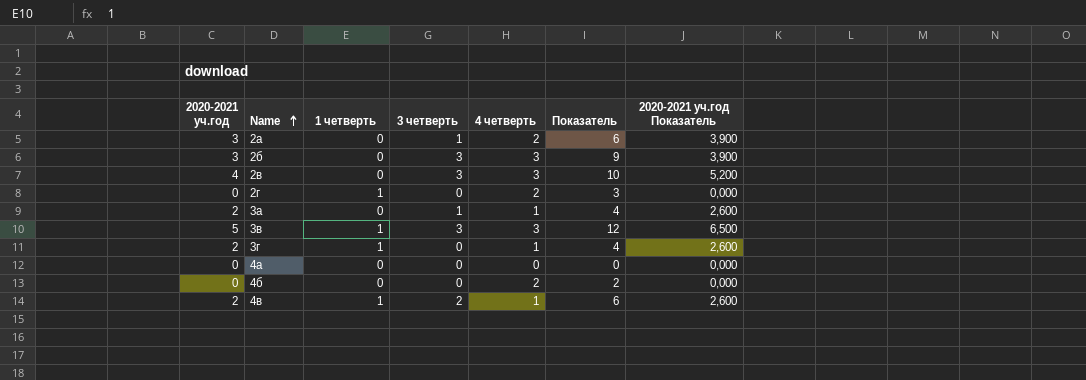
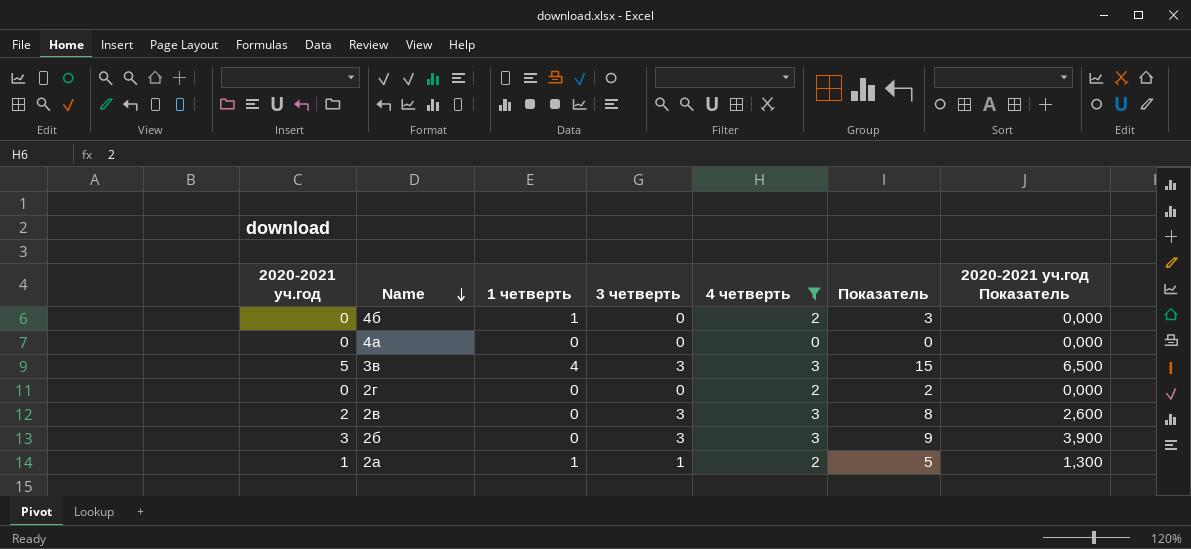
filter: none -> 4 четверть != 1
row order: Name ascending -> Name descending
4б | 1 четверть: 0 -> 1
4б | Показатель: 2 -> 3
3в | 1 четверть: 1 -> 4
3в | Показатель: 12 -> 15
2г | 1 четверть: 1 -> 0
2г | Показатель: 3 -> 2
2в | 2020-2021 уч.год: 4 -> 2
2в | Показатель: 10 -> 8
2в | 2020-2021 уч.год Показатель: 5,200 -> 2,600
2а | 2020-2021 уч.год: 3 -> 1
2а | 1 четверть: 0 -> 1
2а | Показатель: 6 -> 5
2а | 2020-2021 уч.год Показатель: 3,900 -> 1,300

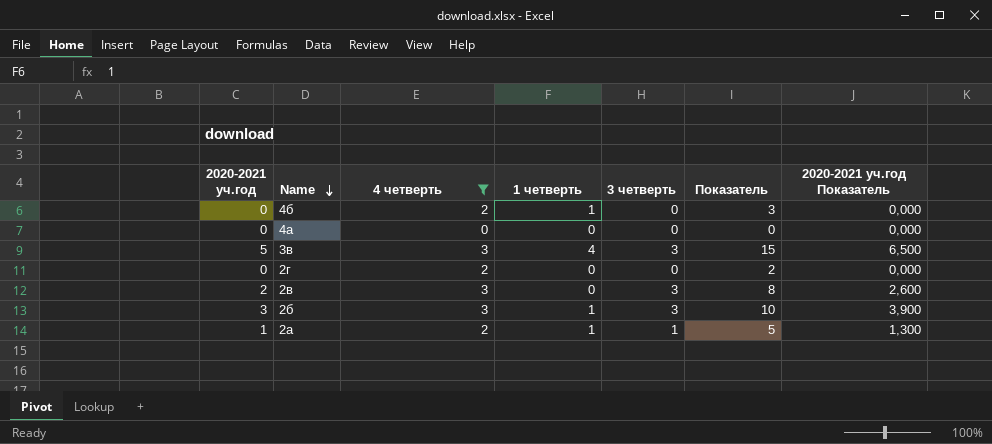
column 4 четверть | position: 5 -> 3
2б | 1 четверть: 0 -> 1
2б | Показатель: 9 -> 10

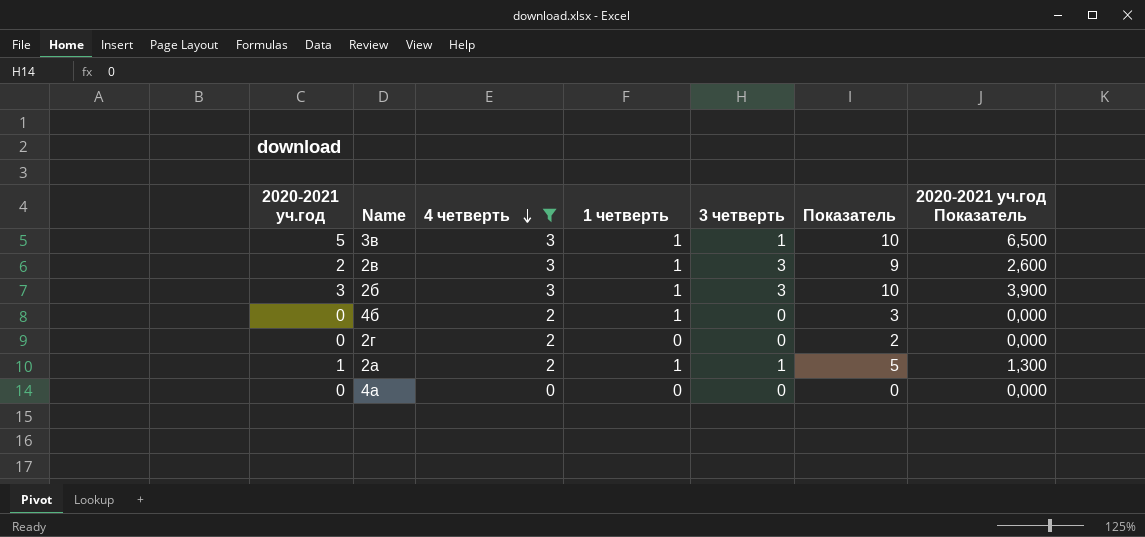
row order: Name descending -> 4 четверть descending
3в | 1 четверть: 4 -> 1
3в | 3 четверть: 3 -> 1
3в | Показатель: 15 -> 10
2в | 1 четверть: 0 -> 1
2в | Показатель: 8 -> 9

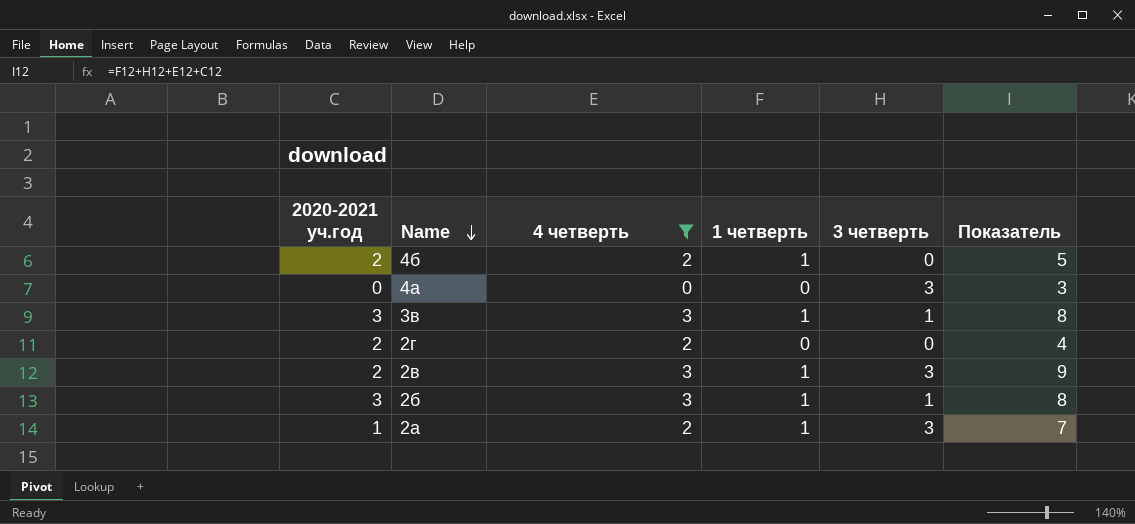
row order: 4 четверть descending -> Name descending
column 2020-2021 уч.год Показатель | formula: [2020-2021 уч.год] * 1,3 -> none
4б | 2020-2021 уч.год: 0 -> 2
4б | Показатель: 3 -> 5
4а | 3 четверть: 0 -> 3
4а | Показатель: 0 -> 3
3в | 2020-2021 уч.год: 5 -> 3
3в | Показатель: 10 -> 8
2г | 2020-2021 уч.год: 0 -> 2
2г | Показатель: 2 -> 4
2б | 3 четверть: 3 -> 1
2б | Показатель: 10 -> 8
2а | 3 четверть: 1 -> 3
2а | Показатель: 5 -> 7

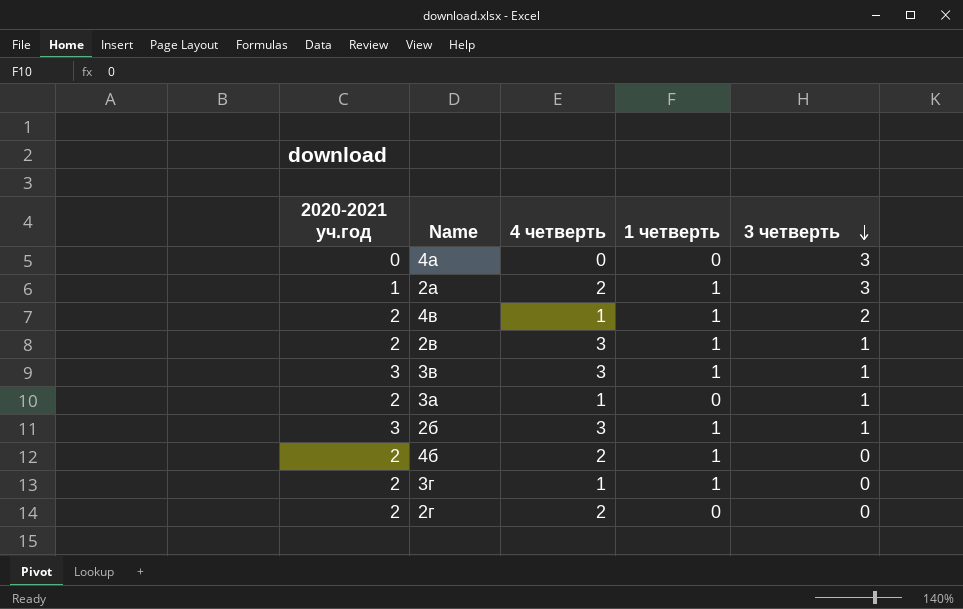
filter: 4 четверть != 1 -> none
row order: Name descending -> 3 четверть descending
column Показатель | formula: [2020-2021 уч.год] + [4 четверть] + [1 четверть] + [3 четверть] -> none
2в | 3 четверть: 3 -> 1

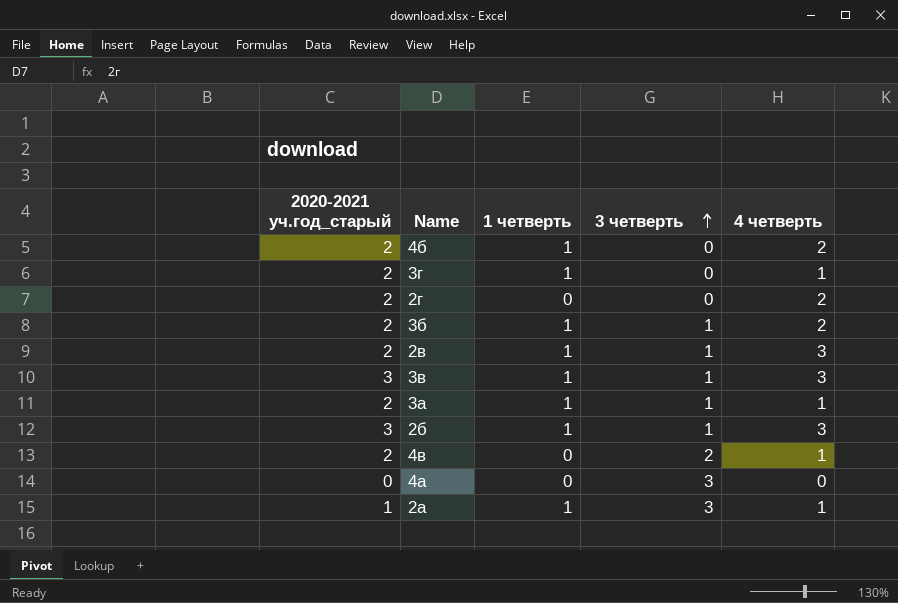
row order: 3 четверть descending -> 3 четверть ascending
column name: 2020-2021 уч.год -> 2020-2021 уч.год_старый
column 4 четверть | position: 3 -> 5
row 3б: none -> 2 | 1 | 1 | 2
3а | 1 четверть: 0 -> 1
4в | 1 четверть: 1 -> 0
2а | 4 четверть: 2 -> 1

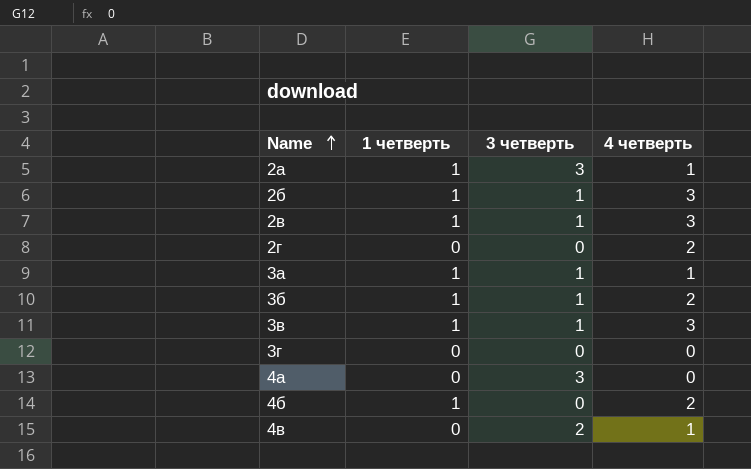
row order: 3 четверть ascending -> Name ascending
column 2020-2021 уч.год_старый | position: 1 -> none
3г | 1 четверть: 1 -> 0
3г | 4 четверть: 1 -> 0

